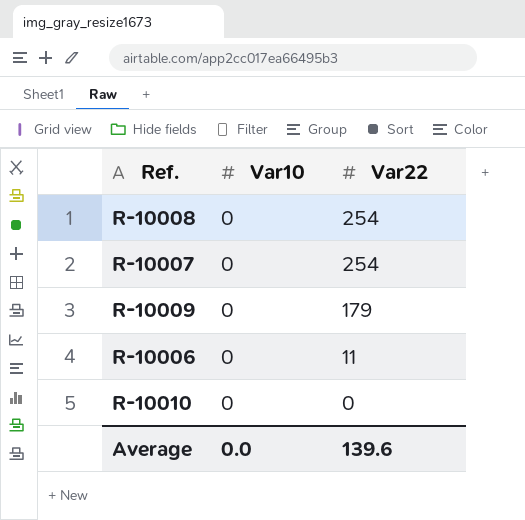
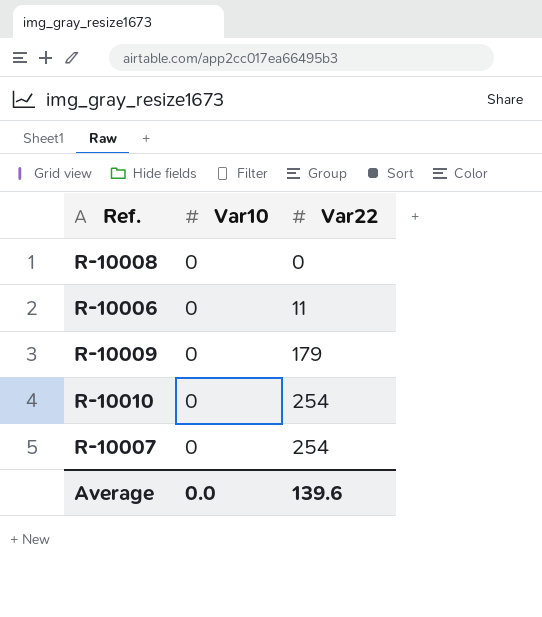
row order: Var22 descending -> Var22 ascending
R-10008 | Var22: 254 -> 0
R-10010 | Var22: 0 -> 254

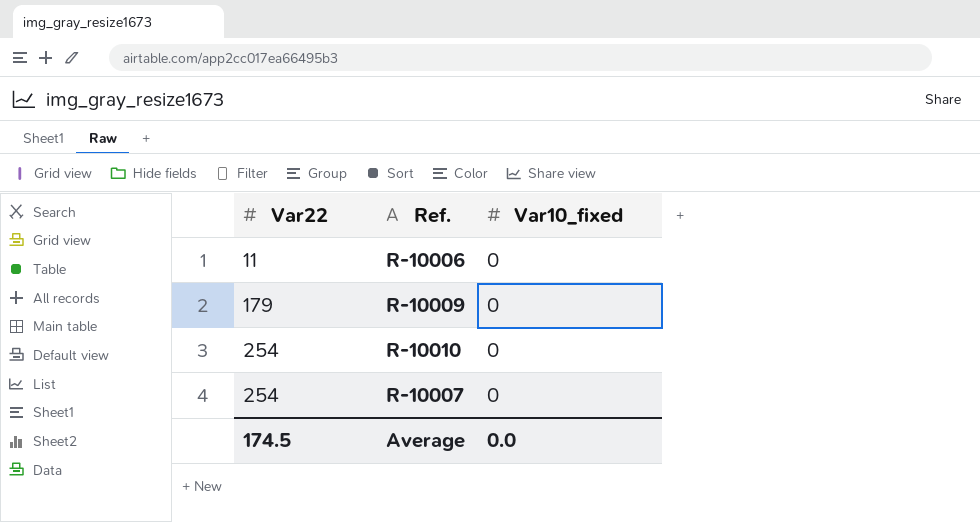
column Var22 | position: 3 -> 1
column name: Var10 -> Var10_fixed
row R-10008: 0 | 0 -> none
Average | Var22: 139.6 -> 174.5

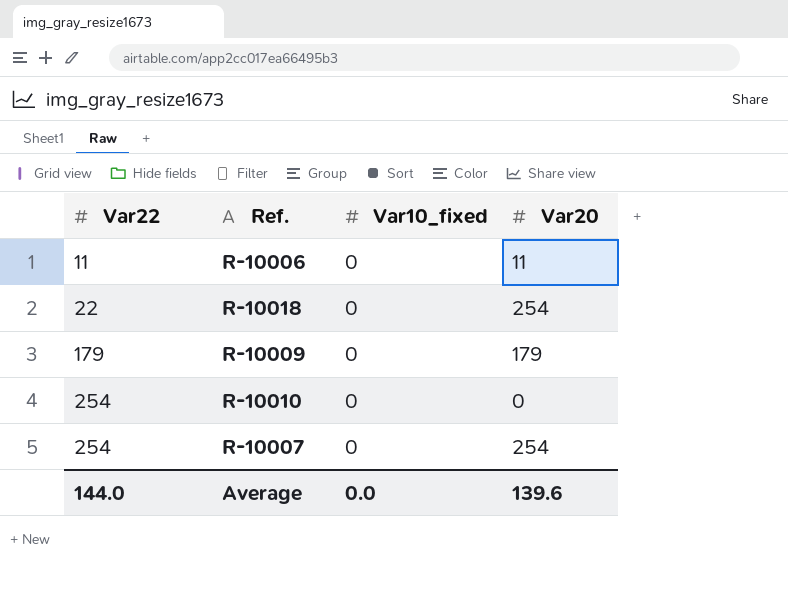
column Var20 | position: none -> 4
row R-10018: none -> 22 | 0 | 254
Average | Var22: 174.5 -> 144.0

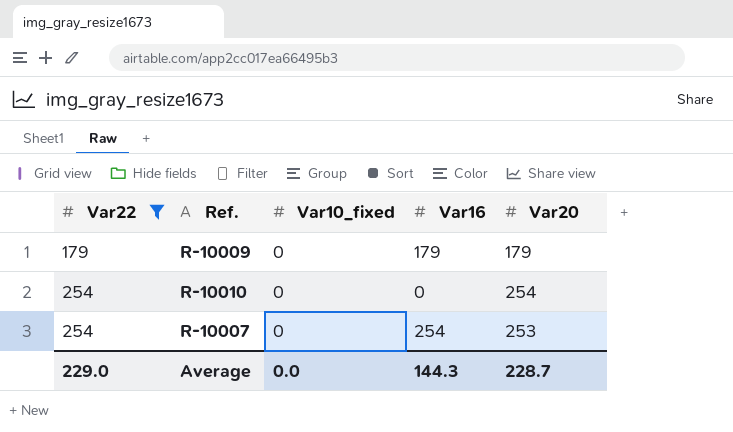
filter: none -> Var22 >= 179
column Var16 | position: none -> 4
R-10010 | Var20: 0 -> 254
R-10007 | Var20: 254 -> 253
Average | Var22: 144.0 -> 229.0
Average | Var20: 139.6 -> 228.7

